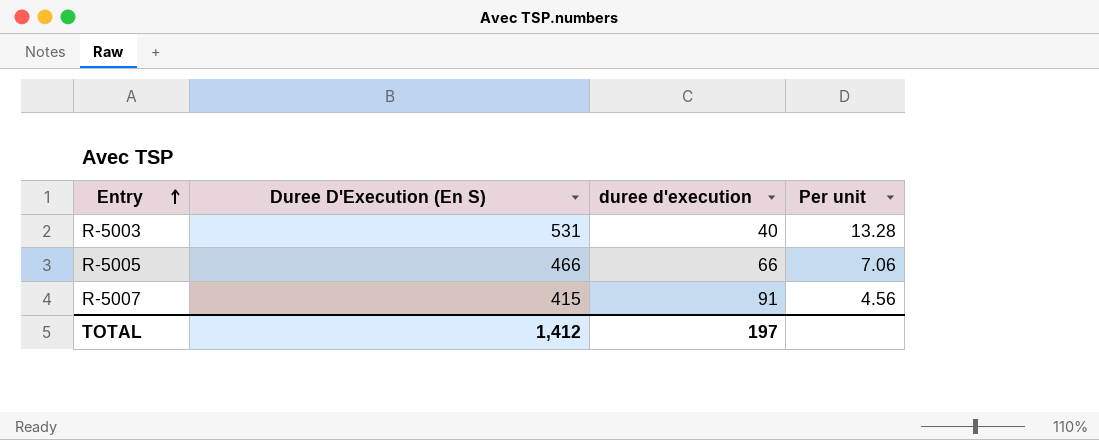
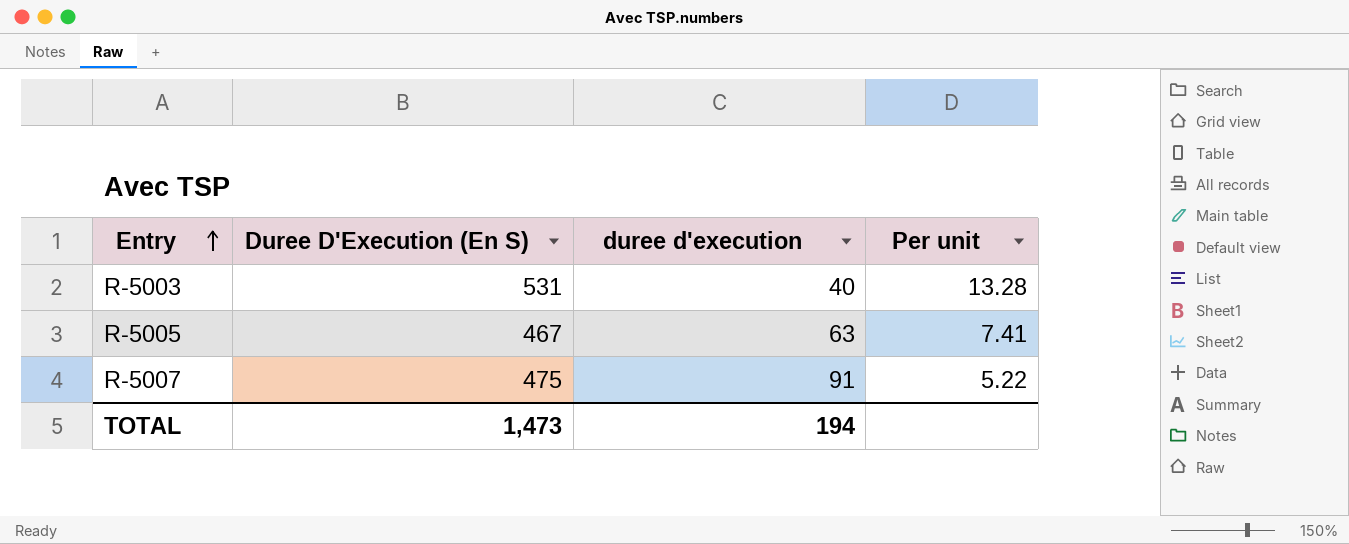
R-5005 | Duree D'Execution (En S): 466 -> 467
R-5005 | duree d'execution: 66 -> 63
R-5005 | Per unit: 7.06 -> 7.41
R-5007 | Duree D'Execution (En S): 415 -> 475
R-5007 | Per unit: 4.56 -> 5.22
TOTAL | Duree D'Execution (En S): 1,412 -> 1,473
TOTAL | duree d'execution: 197 -> 194

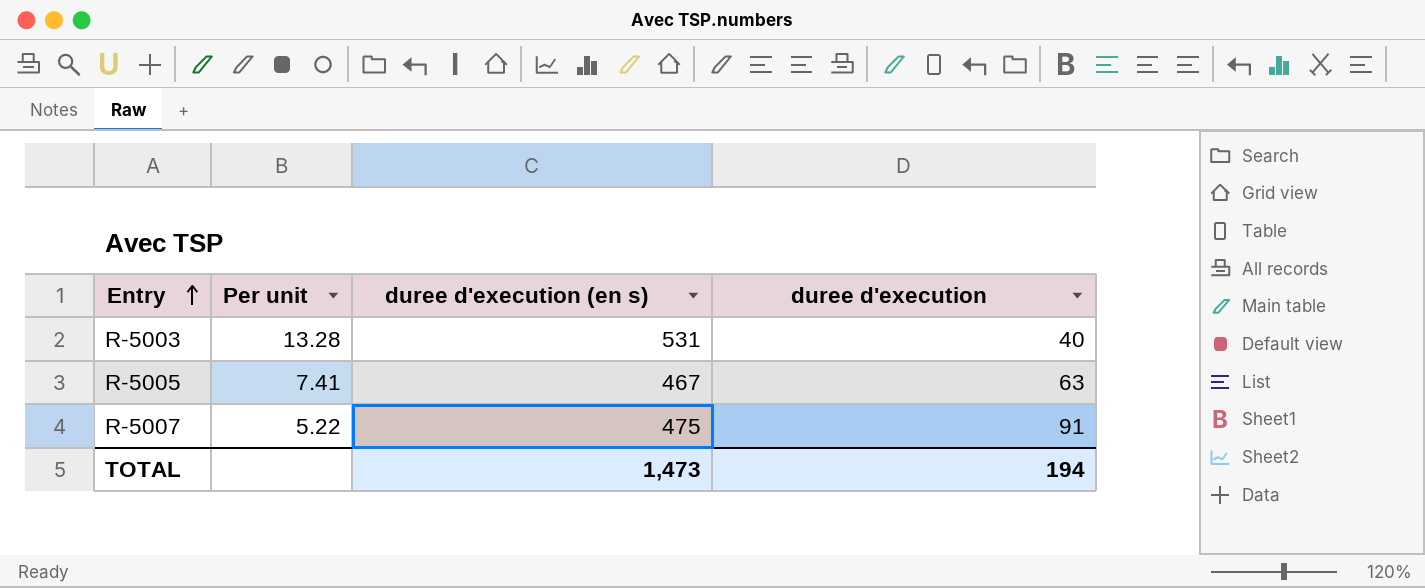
column Per unit | position: 4 -> 2
column name: Duree D'Execution (En S) -> duree d'execution (en s)

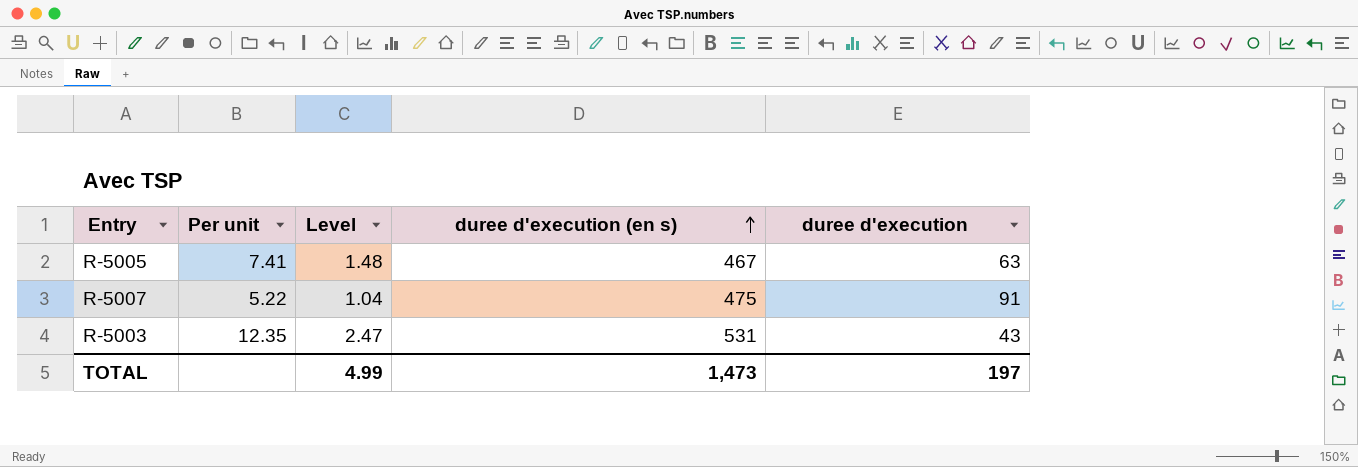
row order: Entry ascending -> duree d'execution (en s) ascending
column Level | formula: none -> [Per unit] * 0.2
R-5003 | Per unit: 13.28 -> 12.35
R-5003 | duree d'execution: 40 -> 43
TOTAL | duree d'execution: 194 -> 197

